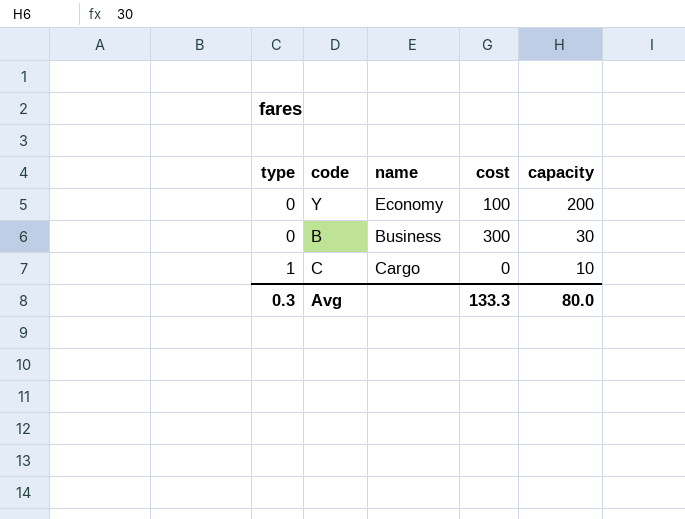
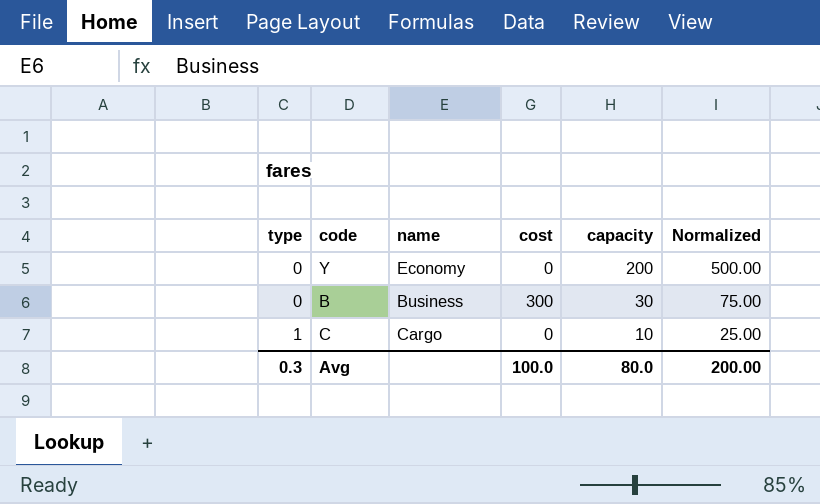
column Normalized | formula: none -> [capacity] * 2.5
Y | cost: 100 -> 0
Avg | cost: 133.3 -> 100.0

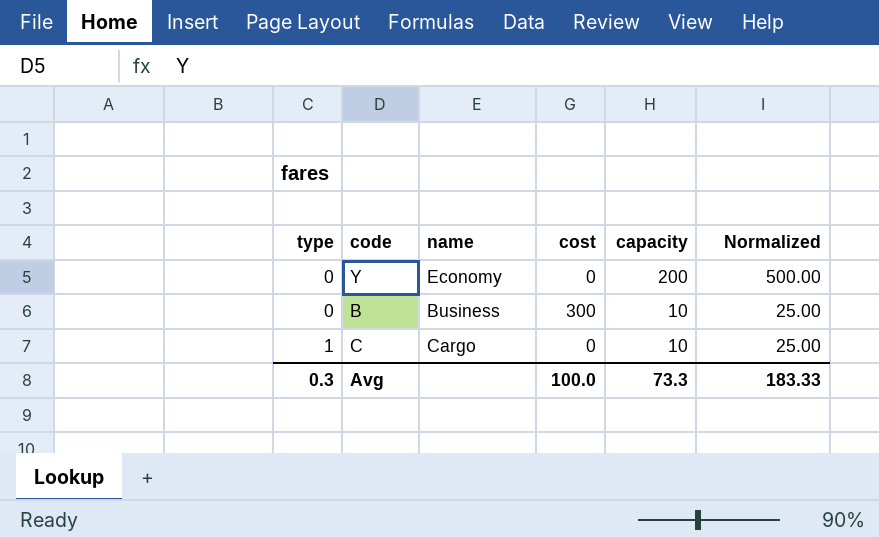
B | capacity: 30 -> 10
B | Normalized: 75.00 -> 25.00
Avg | capacity: 80.0 -> 73.3
Avg | Normalized: 200.00 -> 183.33

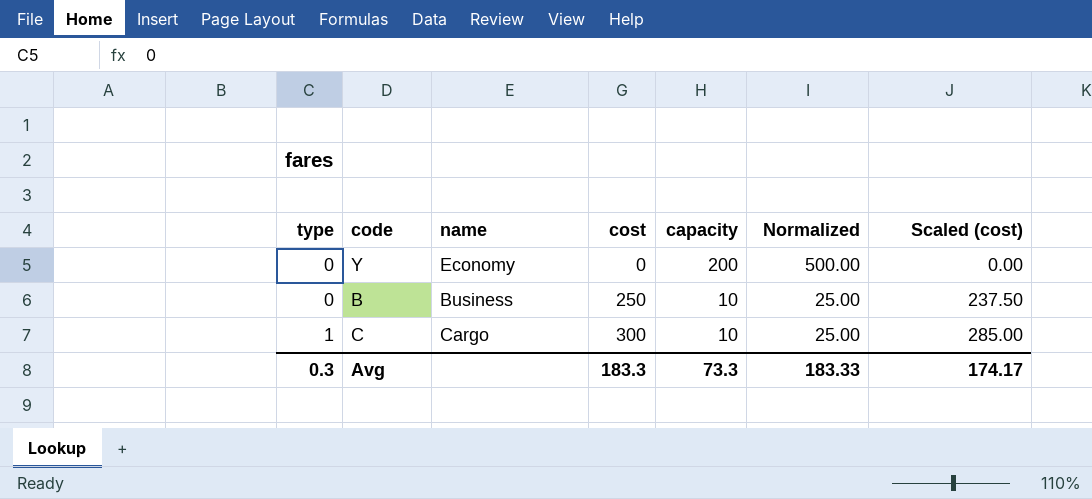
column Scaled (cost) | formula: none -> [cost] * 0.95
B | cost: 300 -> 250
C | cost: 0 -> 300
Avg | cost: 100.0 -> 183.3

